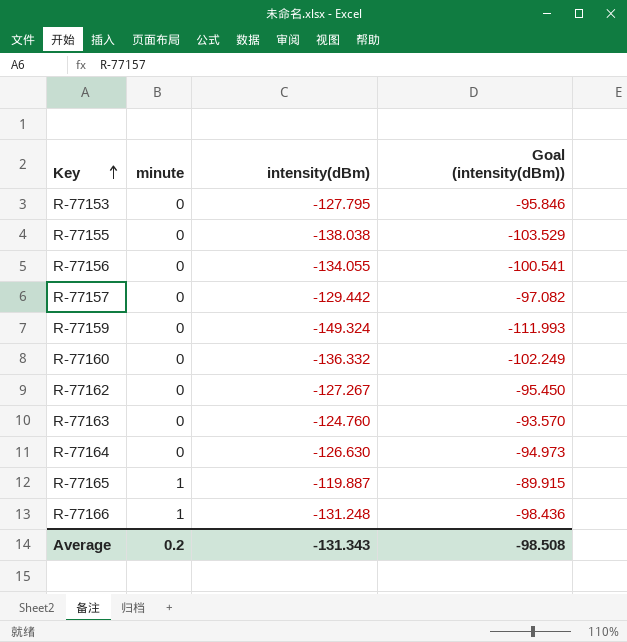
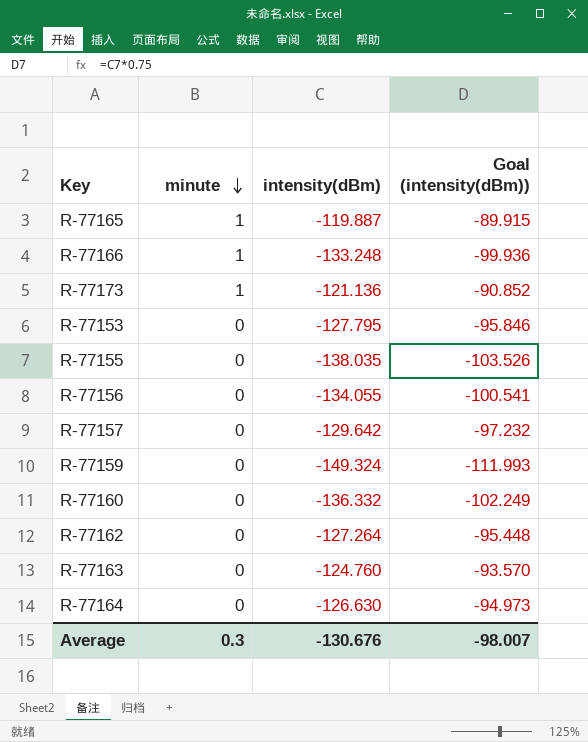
row order: Key ascending -> minute descending
R-77166 | intensity(dBm): -131.248 -> -133.248
R-77166 | Goal (intensity(dBm)): -98.436 -> -99.936
row R-77173: none -> 1 | -121.136 | -90.852
R-77155 | intensity(dBm): -138.038 -> -138.035
R-77155 | Goal (intensity(dBm)): -103.529 -> -103.526
R-77157 | intensity(dBm): -129.442 -> -129.642
R-77157 | Goal (intensity(dBm)): -97.082 -> -97.232
R-77162 | intensity(dBm): -127.267 -> -127.264
R-77162 | Goal (intensity(dBm)): -95.450 -> -95.448
Average | minute: 0.2 -> 0.3
Average | intensity(dBm): -131.343 -> -130.676
Average | Goal (intensity(dBm)): -98.508 -> -98.007

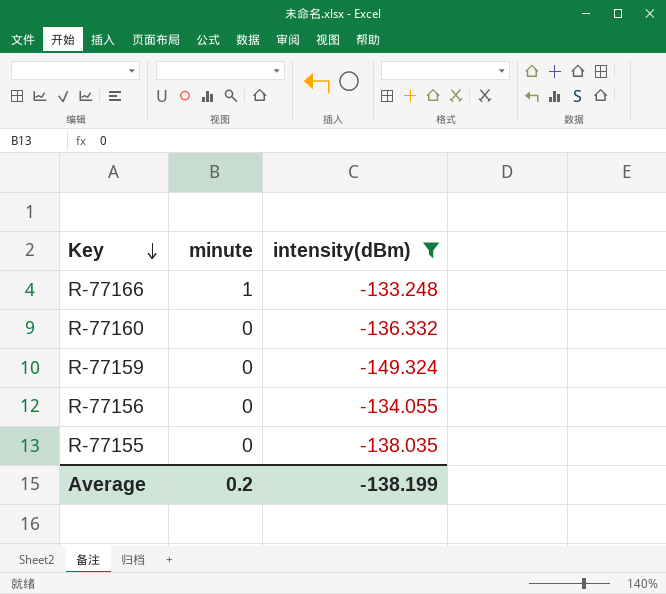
filter: none -> intensity(dBm) <= -133.248
row order: minute descending -> Key descending
column Goal (intensity(dBm)) | formula: [intensity(dBm)] * 0.75 -> none
Average | minute: 0.3 -> 0.2
Average | intensity(dBm): -130.676 -> -138.199

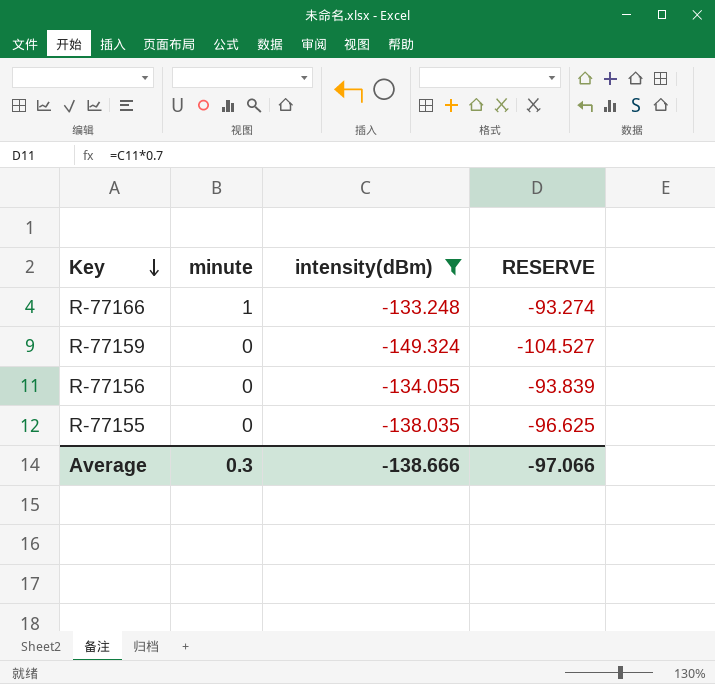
column RESERVE | formula: none -> [intensity(dBm)] * 0.7
row R-77160: 0 | -136.332 -> none
Average | minute: 0.2 -> 0.3
Average | intensity(dBm): -138.199 -> -138.666

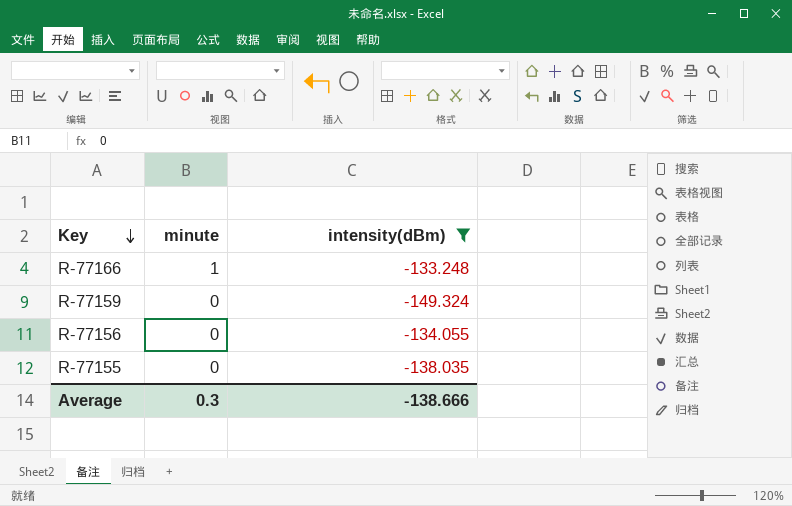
column RESERVE | formula: [intensity(dBm)] * 0.7 -> none

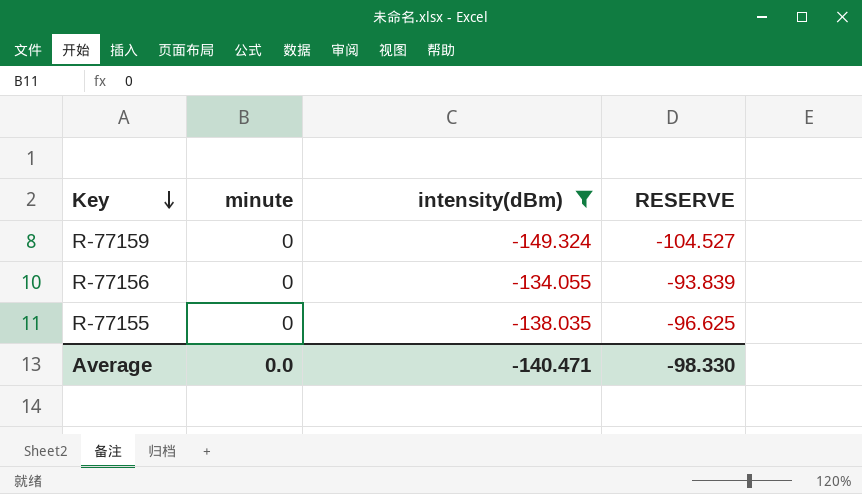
column RESERVE | formula: none -> [intensity(dBm)] * 0.7
row R-77166: 1 | -133.248 -> none
Average | minute: 0.3 -> 0.0
Average | intensity(dBm): -138.666 -> -140.471

